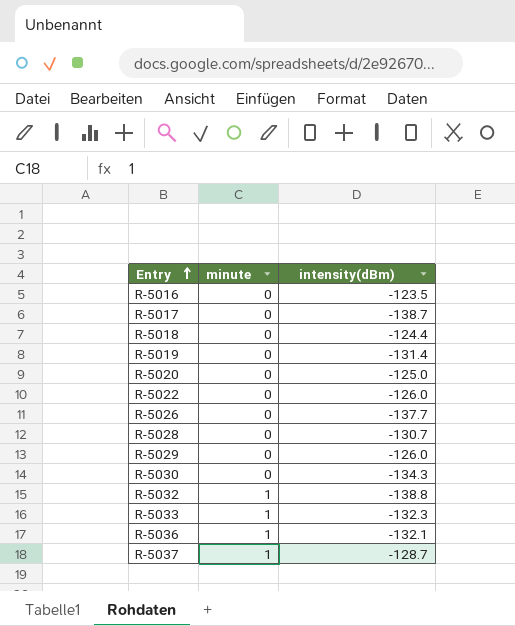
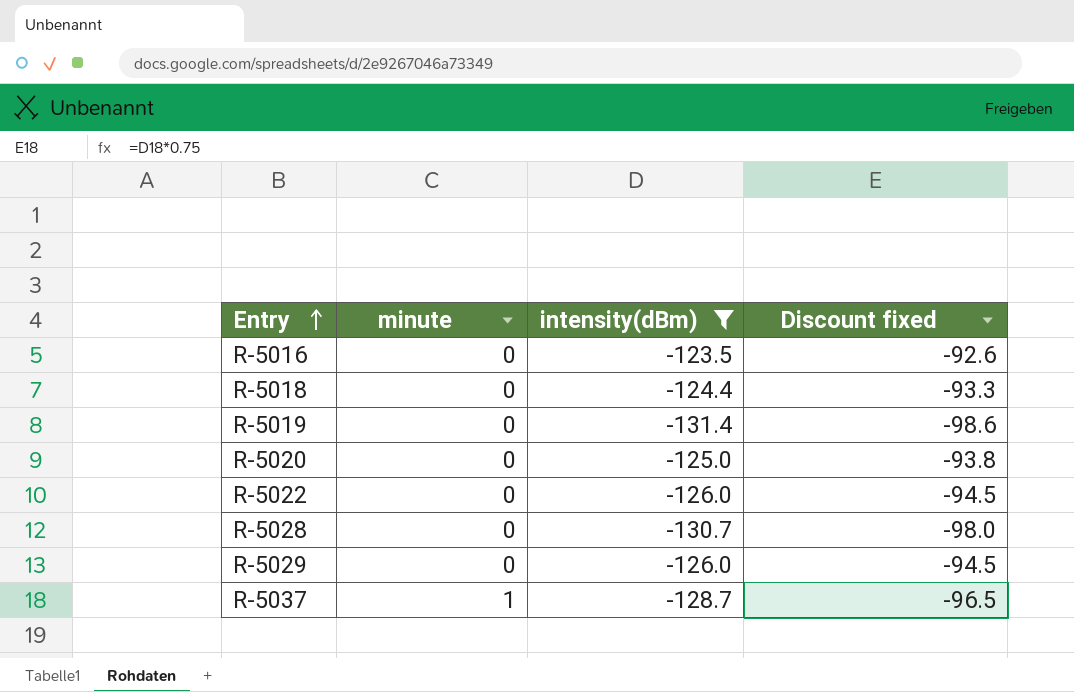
filter: none -> intensity(dBm) >= -131.4
column Discount fixed | formula: none -> [intensity(dBm)] * 0.75

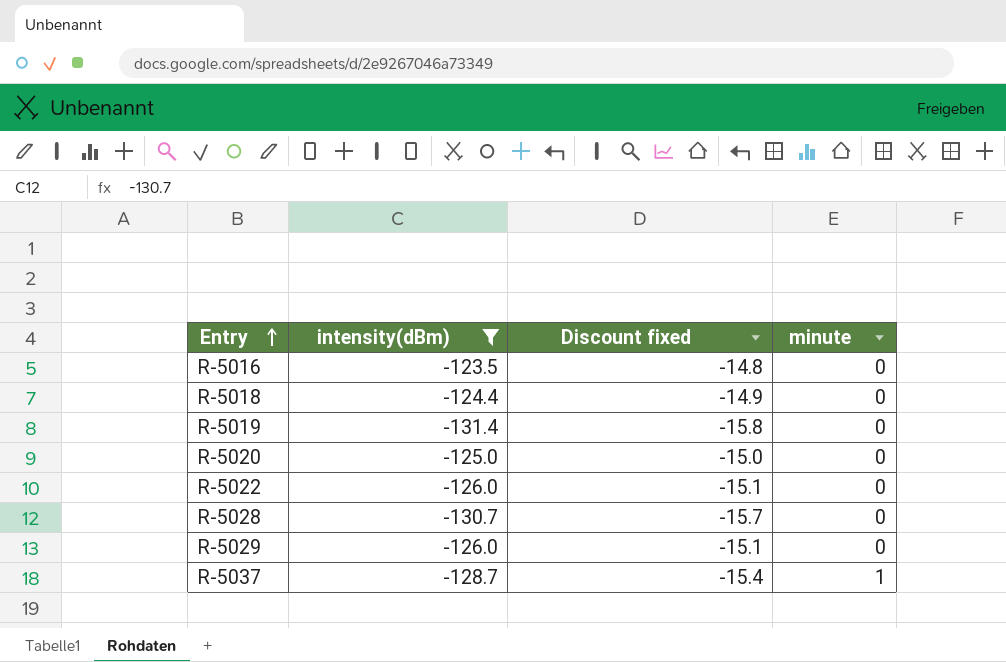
column Discount fixed | formula: [intensity(dBm)] * 0.75 -> [intensity(dBm)] * 0.12
column minute | position: 2 -> 4

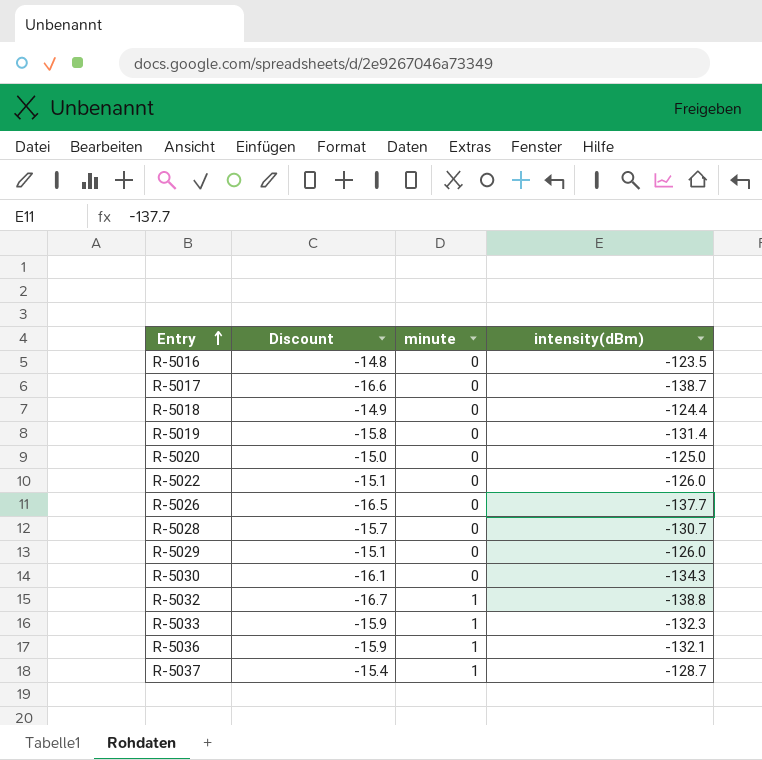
filter: intensity(dBm) >= -131.4 -> none
column name: Discount fixed -> Discount
column intensity(dBm) | position: 2 -> 4

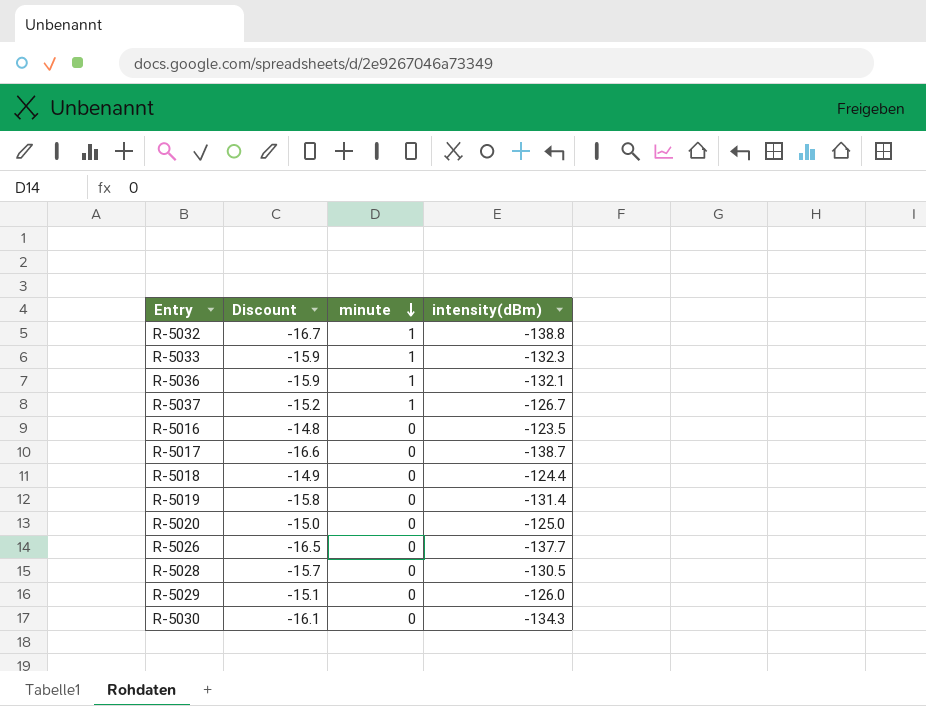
row order: Entry ascending -> minute descending
row R-5022: -15.1 | 0 | -126.0 -> none
R-5037 | Discount: -15.4 -> -15.2
R-5037 | intensity(dBm): -128.7 -> -126.7
R-5028 | intensity(dBm): -130.7 -> -130.5

